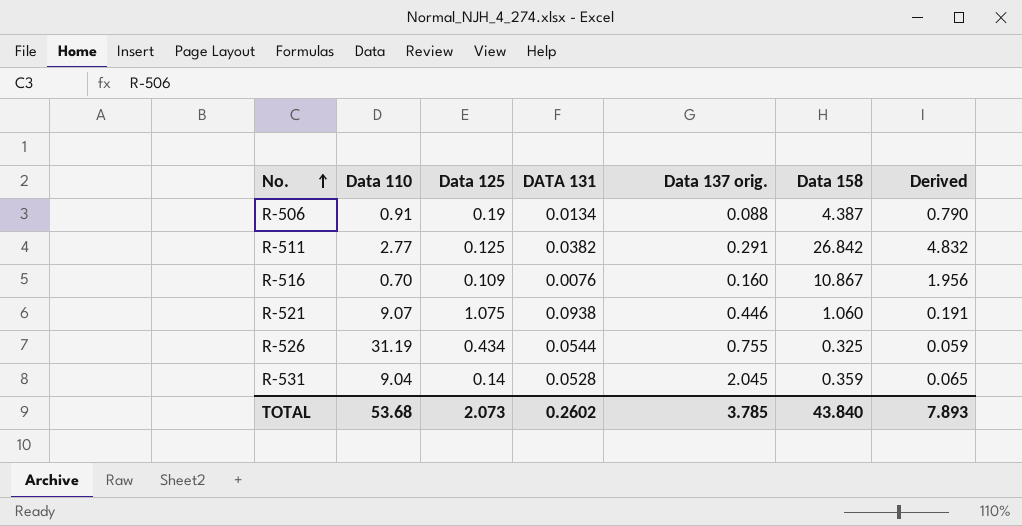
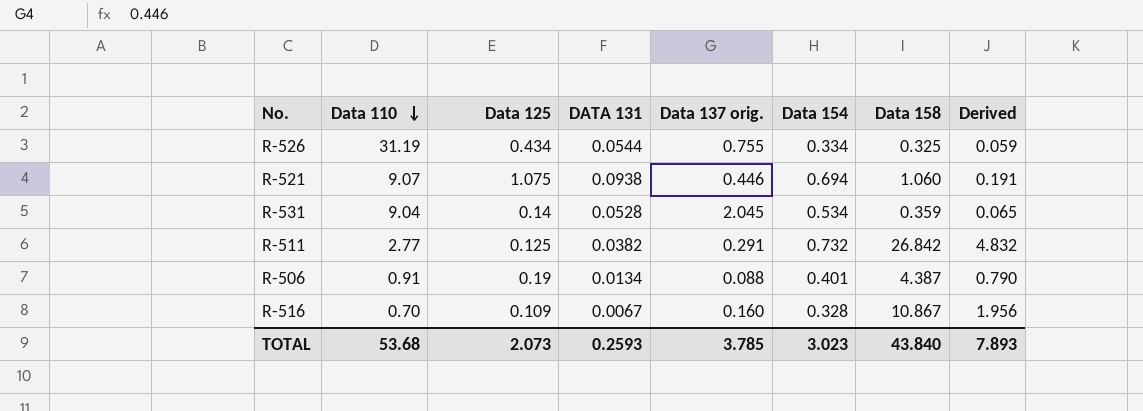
row order: No. ascending -> Data 110 descending
column Data 154 | position: none -> 6
R-516 | DATA 131: 0.0076 -> 0.0067
TOTAL | DATA 131: 0.2602 -> 0.2593

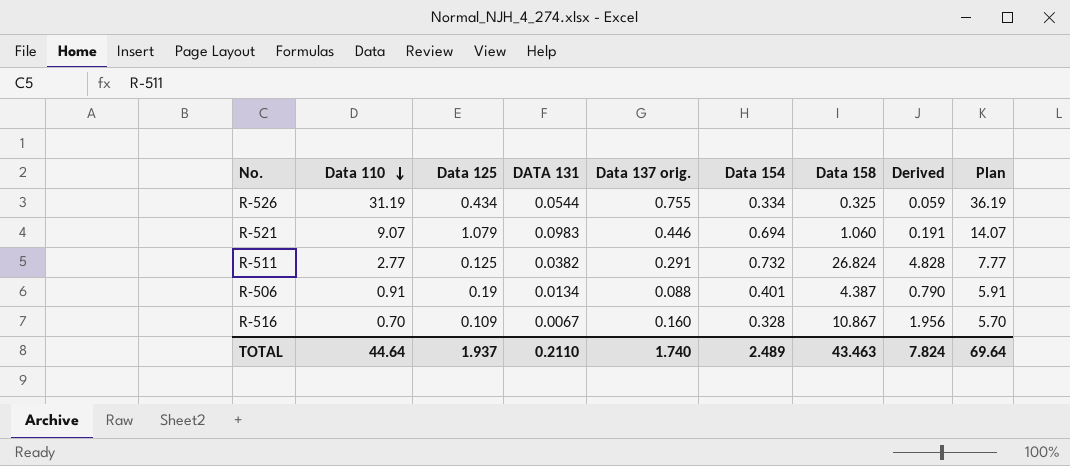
column Plan | formula: none -> [Data 110] + 5
row R-531: 9.04 | 0.14 | 0.0528 | 2.045 | 0.534 | 0.359 | 0.065 -> none
R-521 | Data 125: 1.075 -> 1.079
R-521 | DATA 131: 0.0938 -> 0.0983
R-511 | Data 158: 26.842 -> 26.824
R-511 | Derived: 4.832 -> 4.828
TOTAL | Data 110: 53.68 -> 44.64
TOTAL | Data 125: 2.073 -> 1.937
TOTAL | DATA 131: 0.2593 -> 0.2110
TOTAL | Data 137 orig.: 3.785 -> 1.740
TOTAL | Data 154: 3.023 -> 2.489
TOTAL | Data 158: 43.840 -> 43.463
TOTAL | Derived: 7.893 -> 7.824

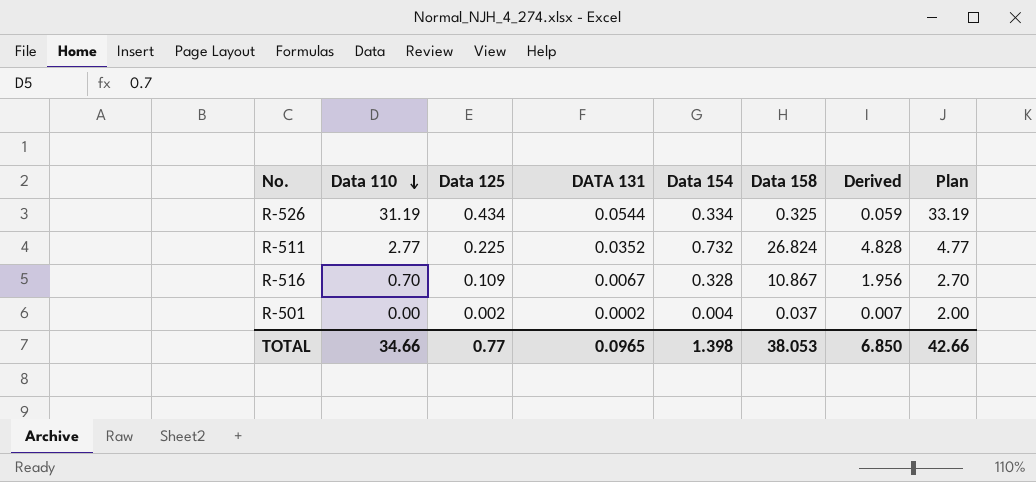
column Data 137 orig. | position: 5 -> none
column Plan | formula: [Data 110] + 5 -> [Data 110] + 2
row R-521: 9.07 | 1.079 | 0.0983 | 0.446 | 0.694 | 1.060 | 0.191 | 14.07 -> none
row R-506: 0.91 | 0.19 | 0.0134 | 0.088 | 0.401 | 4.387 | 0.790 | 5.91 -> none
R-511 | Data 125: 0.125 -> 0.225
R-511 | DATA 131: 0.0382 -> 0.0352
row R-501: none -> 0.00 | 0.002 | 0.0002 | 0.004 | 0.037 | 0.007 | 2.00
TOTAL | Data 110: 44.64 -> 34.66
TOTAL | Data 125: 1.937 -> 0.77
TOTAL | DATA 131: 0.2110 -> 0.0965
TOTAL | Data 154: 2.489 -> 1.398
TOTAL | Data 158: 43.463 -> 38.053
TOTAL | Derived: 7.824 -> 6.850
TOTAL | Plan: 69.64 -> 42.66

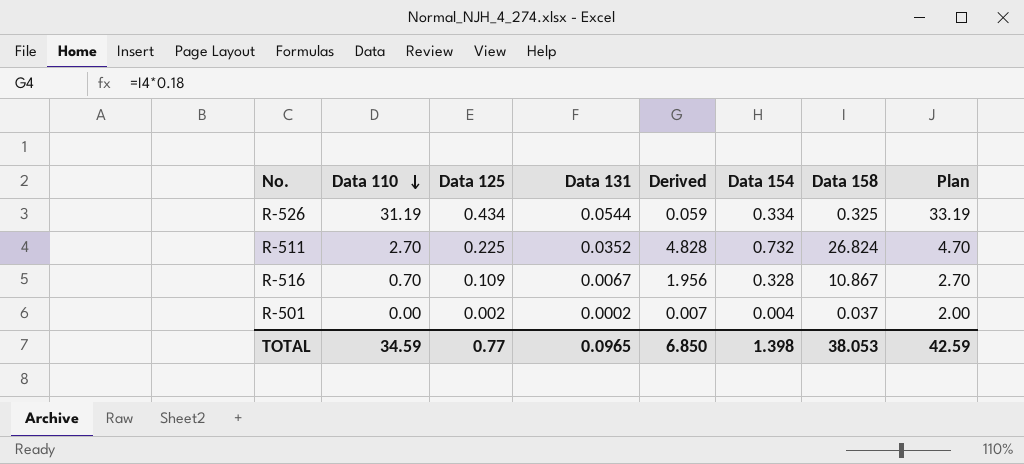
column name: DATA 131 -> Data 131
column Derived | position: 7 -> 5
R-511 | Data 110: 2.77 -> 2.70
R-511 | Plan: 4.77 -> 4.70
TOTAL | Data 110: 34.66 -> 34.59
TOTAL | Plan: 42.66 -> 42.59

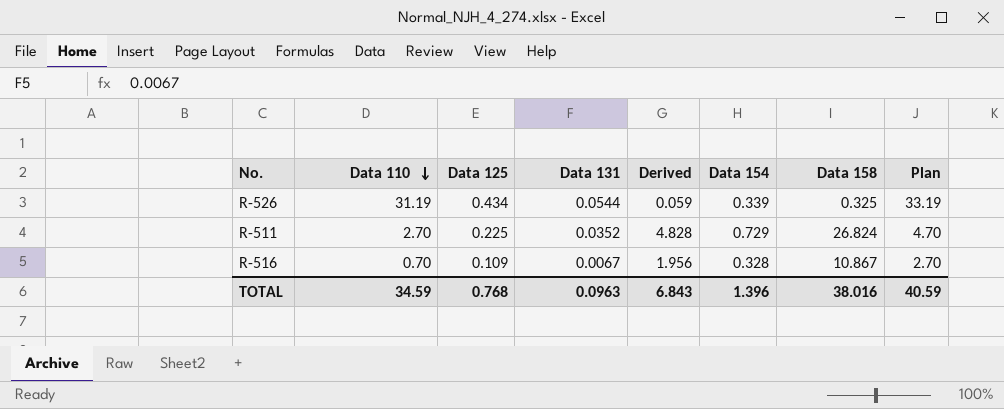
row R-501: 0.00 | 0.002 | 0.0002 | 0.007 | 0.004 | 0.037 | 2.00 -> none
R-526 | Data 154: 0.334 -> 0.339
R-511 | Data 154: 0.732 -> 0.729
TOTAL | Data 125: 0.77 -> 0.768
TOTAL | Data 131: 0.0965 -> 0.0963
TOTAL | Derived: 6.850 -> 6.843
TOTAL | Data 154: 1.398 -> 1.396
TOTAL | Data 158: 38.053 -> 38.016
TOTAL | Plan: 42.59 -> 40.59

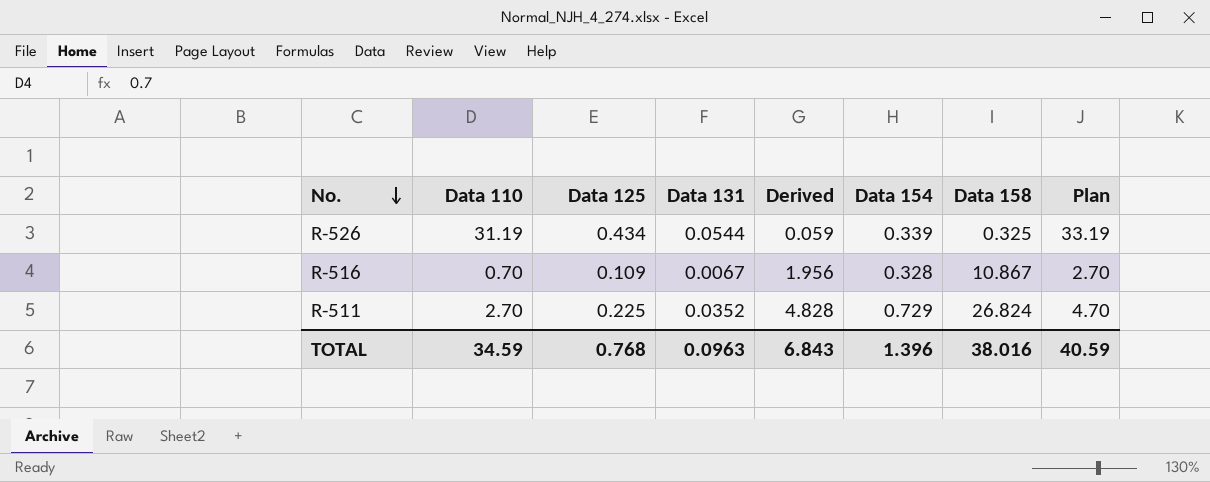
row order: Data 110 descending -> No. descending

